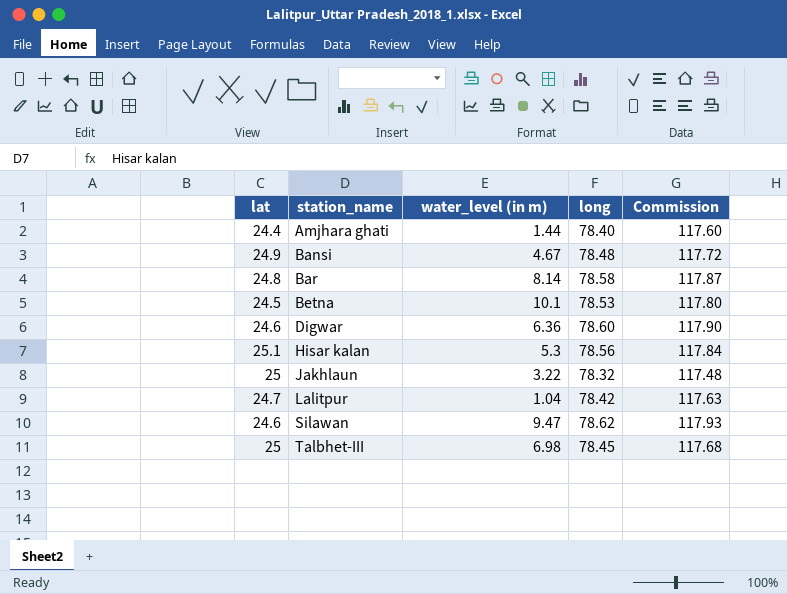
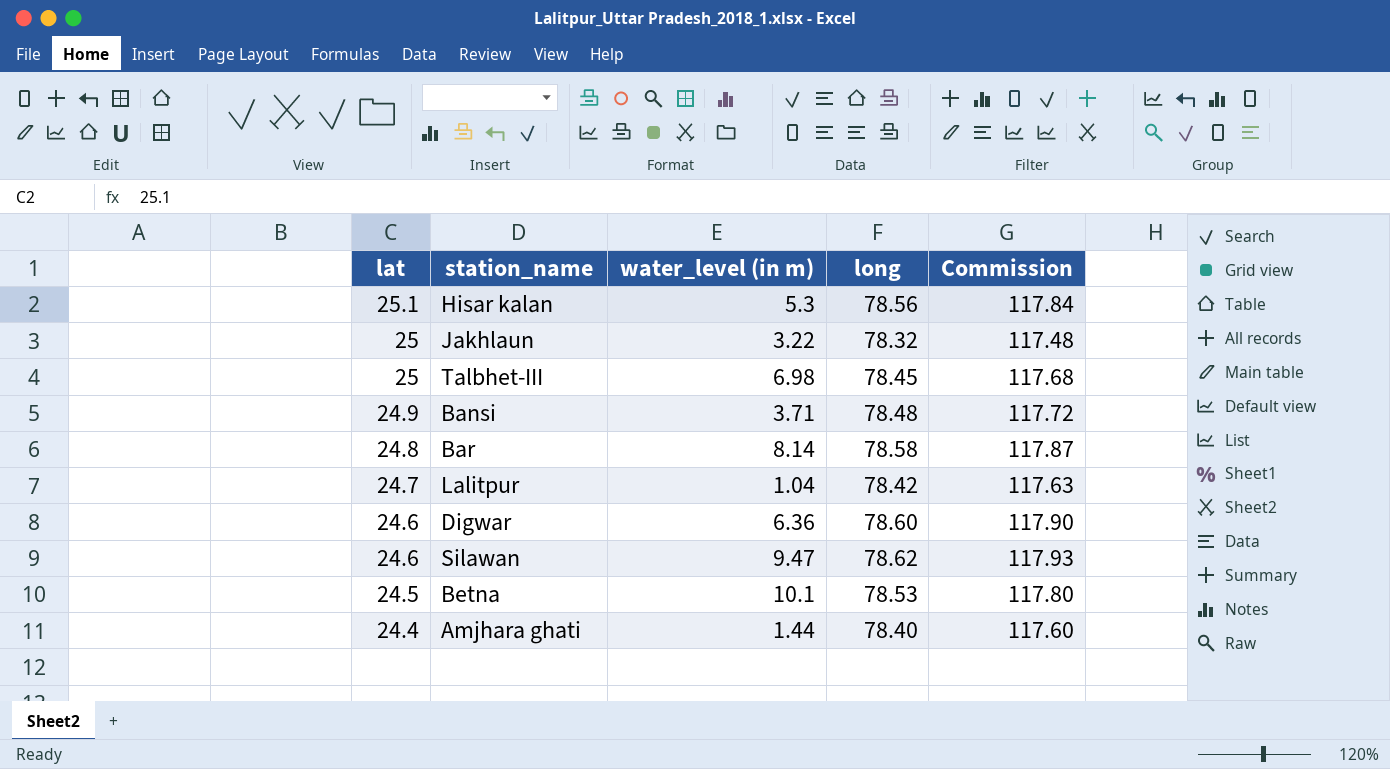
row order: station_name ascending -> lat descending
Bansi | water_level (in m): 4.67 -> 3.71

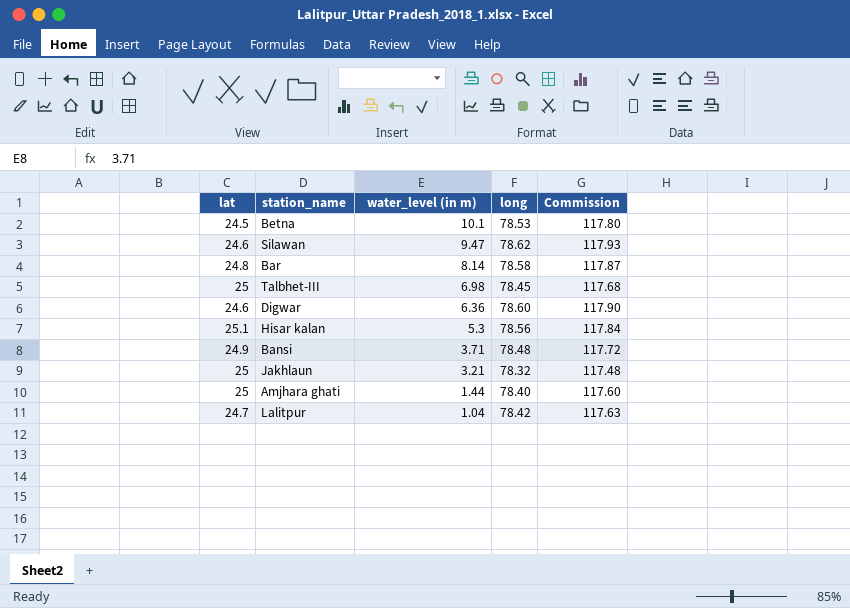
row order: lat descending -> water_level (in m) descending
Jakhlaun | water_level (in m): 3.22 -> 3.21
Amjhara ghati | lat: 24.4 -> 25

